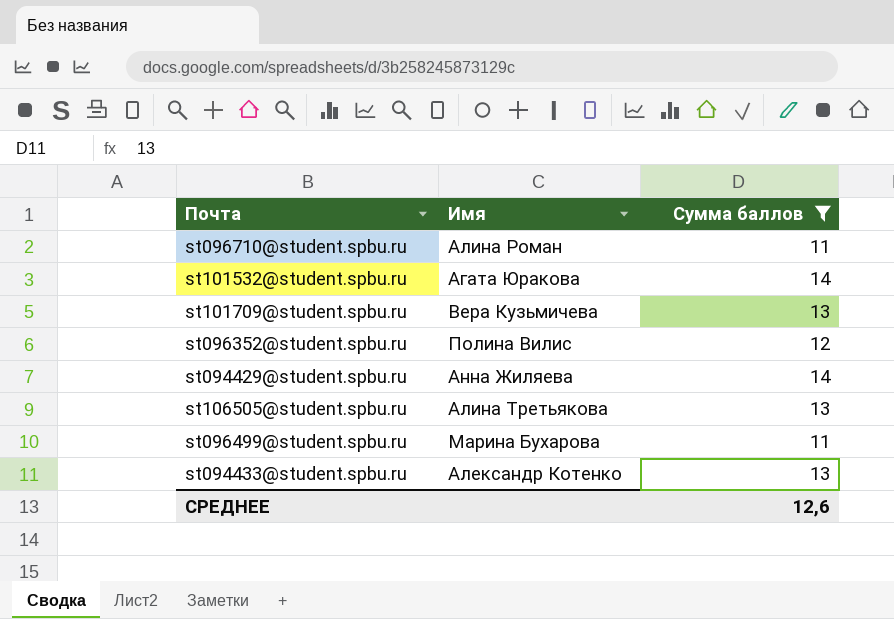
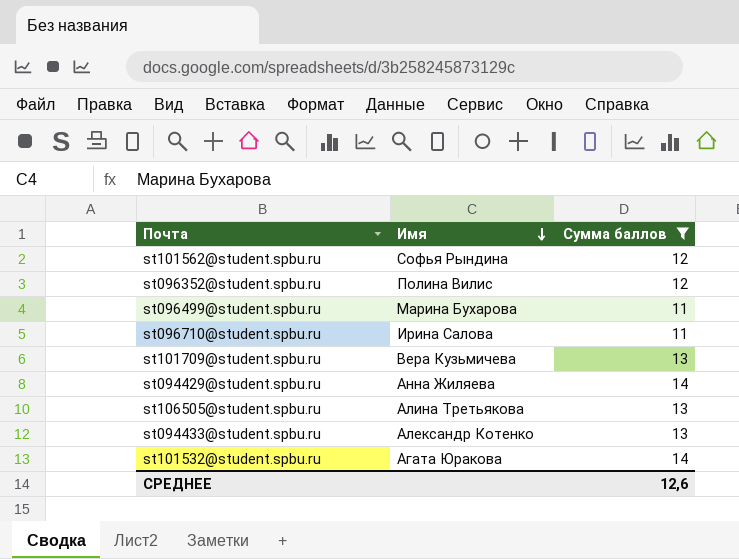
row order: none -> Имя descending
row st101562@student.spbu.ru: none -> Софья Рындина | 12
st096710@student.spbu.ru | Имя: Алина Роман -> Ирина Салова

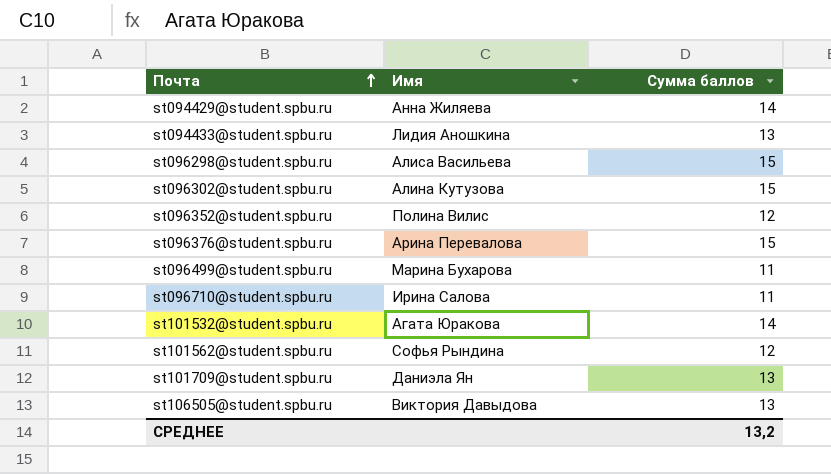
filter: Сумма баллов != 15 -> none
row order: Имя descending -> Почта ascending
st094433@student.spbu.ru | Имя: Александр Котенко -> Лидия Аношкина
st101709@student.spbu.ru | Имя: Вера Кузьмичева -> Даниэла Ян
st106505@student.spbu.ru | Имя: Алина Третьякова -> Виктория Давыдова
СРЕДНЕЕ | Сумма баллов: 12,6 -> 13,2

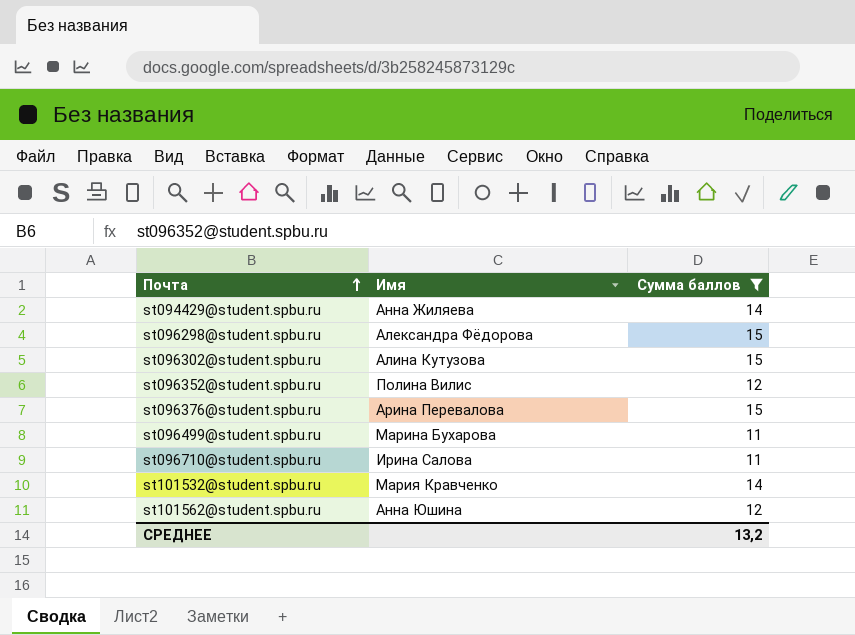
filter: none -> Сумма баллов != 13
st096298@student.spbu.ru | Имя: Алиса Васильева -> Александра Фёдорова
st101532@student.spbu.ru | Имя: Агата Юракова -> Мария Кравченко
st101562@student.spbu.ru | Имя: Софья Рындина -> Анна Юшина

